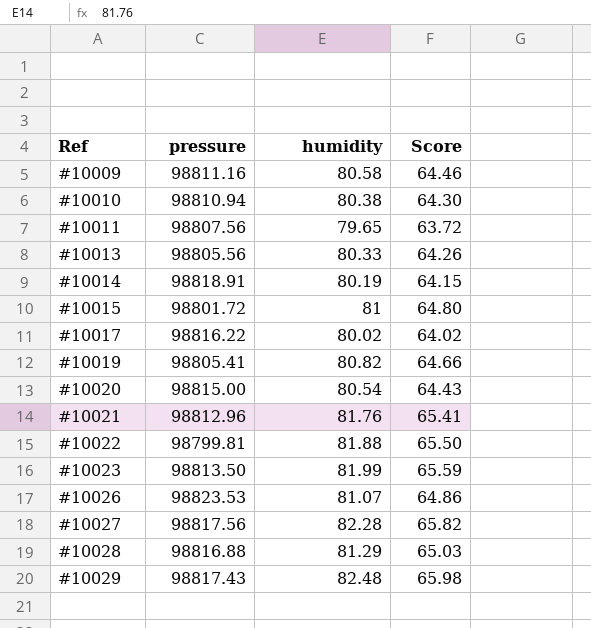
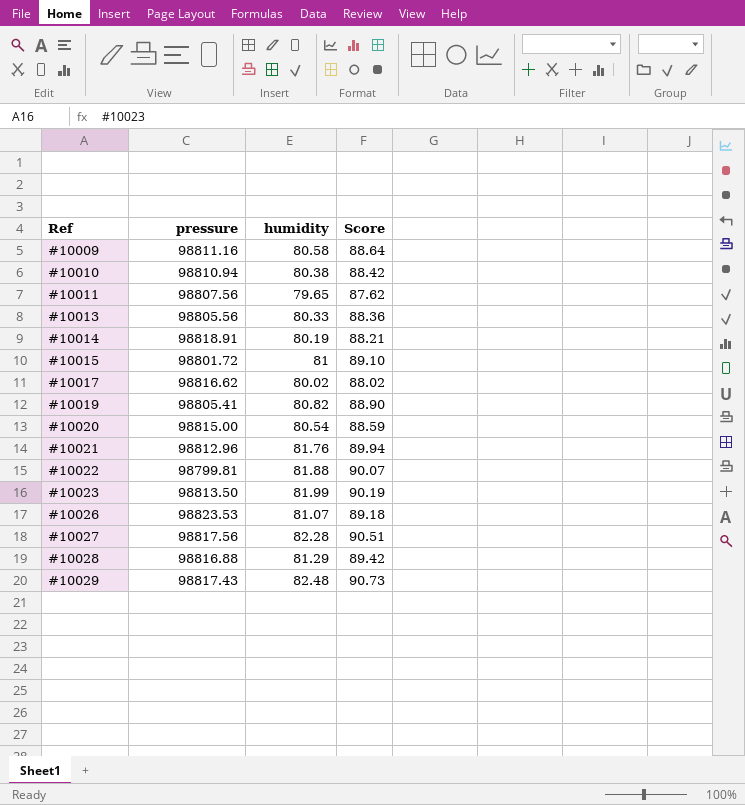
column Score | formula: [humidity] * 0.8 -> [humidity] * 1.1
#10017 | pressure: 98816.22 -> 98816.62

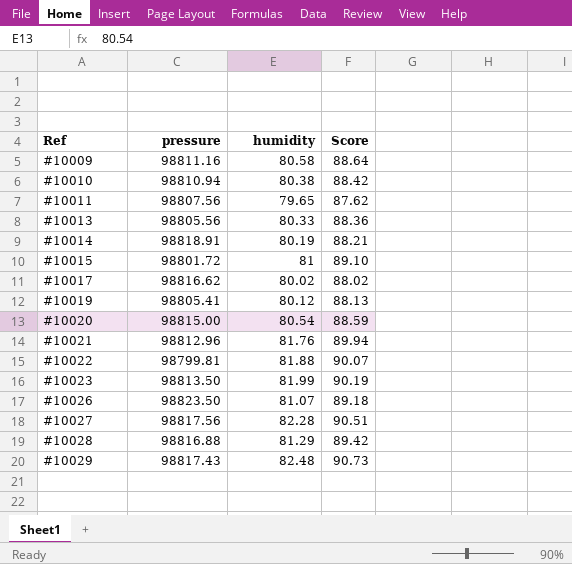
#10019 | humidity: 80.82 -> 80.12
#10019 | Score: 88.90 -> 88.13
#10026 | pressure: 98823.53 -> 98823.50

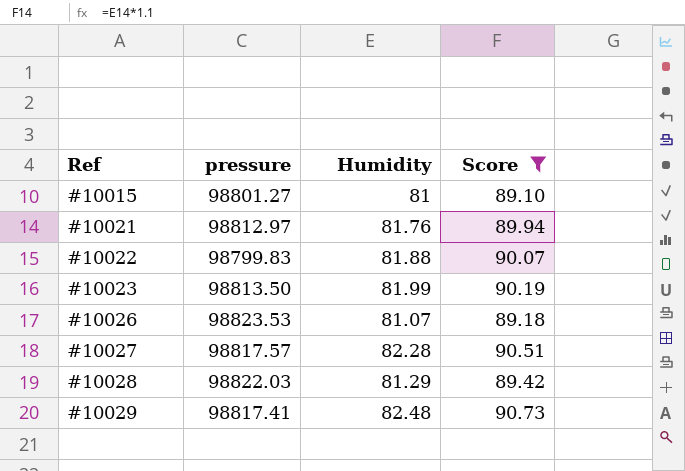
filter: none -> Score >= 89.10
column name: humidity -> Humidity
#10015 | pressure: 98801.72 -> 98801.27
#10021 | pressure: 98812.96 -> 98812.97
#10022 | pressure: 98799.81 -> 98799.83
#10026 | pressure: 98823.50 -> 98823.53
#10027 | pressure: 98817.56 -> 98817.57
#10028 | pressure: 98816.88 -> 98822.03
#10029 | pressure: 98817.43 -> 98817.41

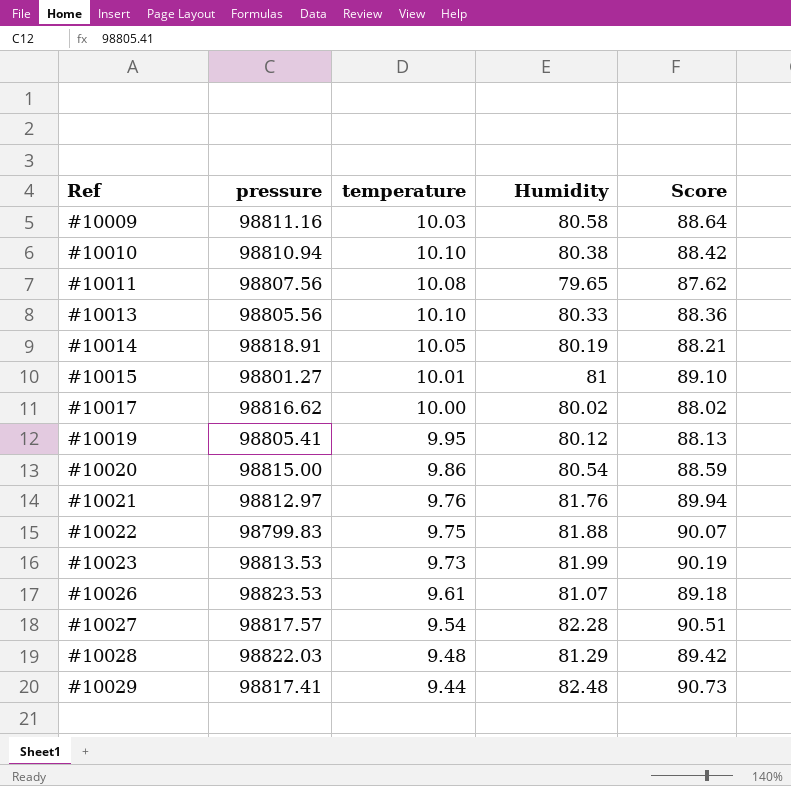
filter: Score >= 89.10 -> none
column temperature | position: none -> 3
#10023 | pressure: 98813.50 -> 98813.53

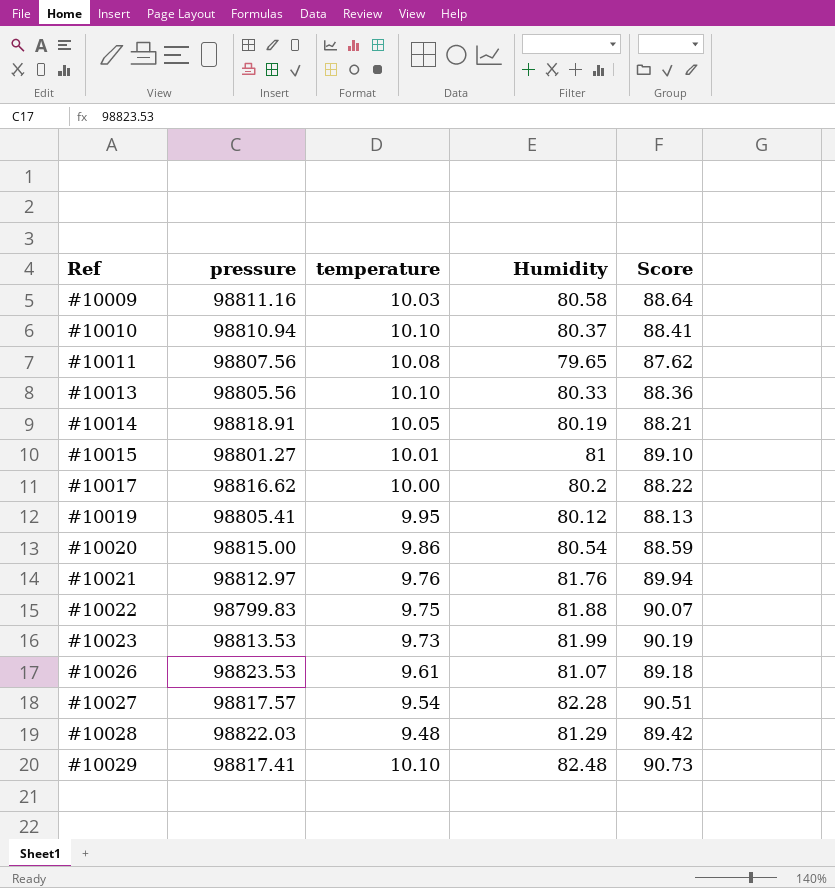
#10010 | Humidity: 80.38 -> 80.37
#10010 | Score: 88.42 -> 88.41
#10017 | Humidity: 80.02 -> 80.2
#10017 | Score: 88.02 -> 88.22
#10029 | temperature: 9.44 -> 10.10

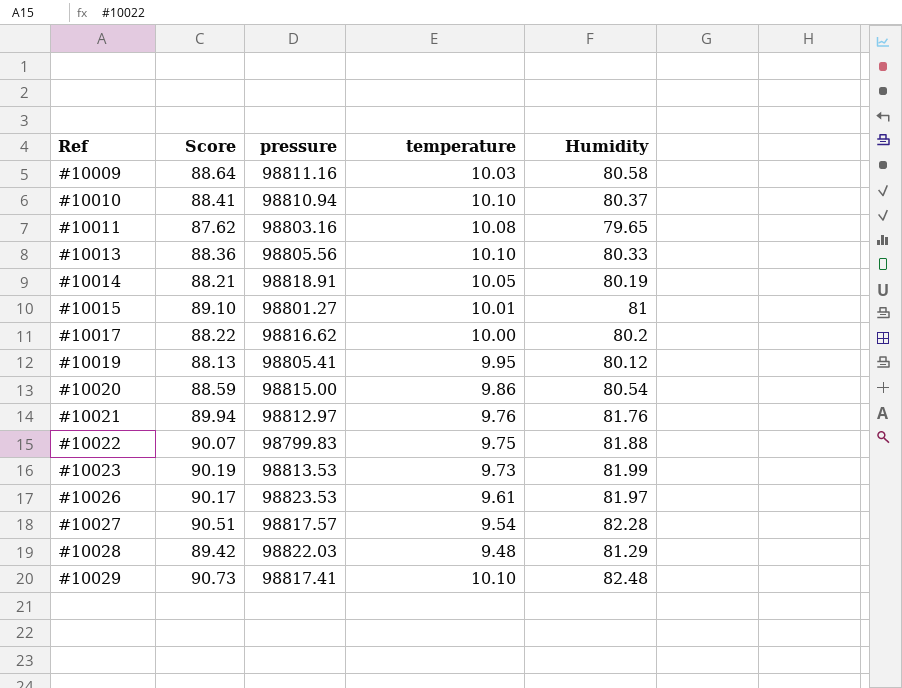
column Score | position: 5 -> 2
#10011 | pressure: 98807.56 -> 98803.16
#10026 | Score: 89.18 -> 90.17
#10026 | Humidity: 81.07 -> 81.97

